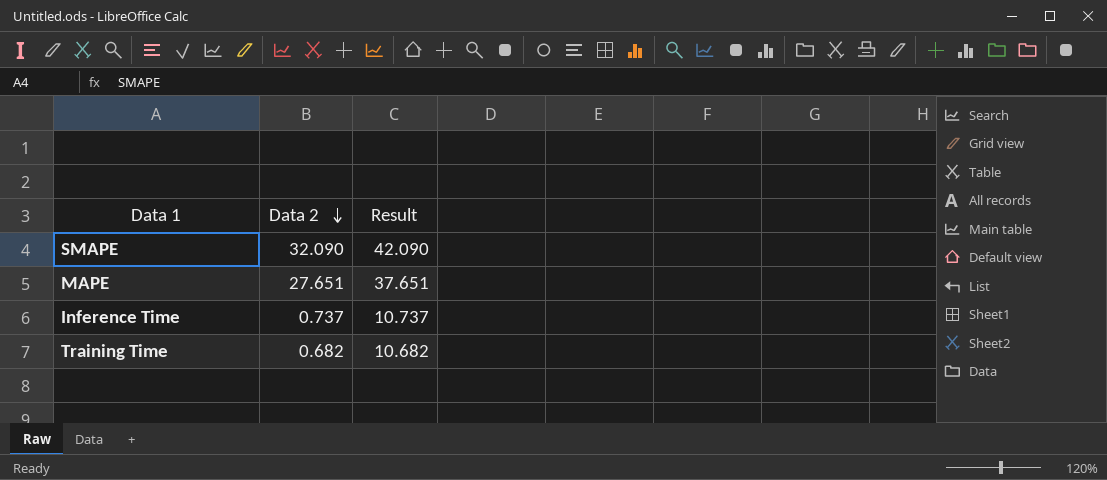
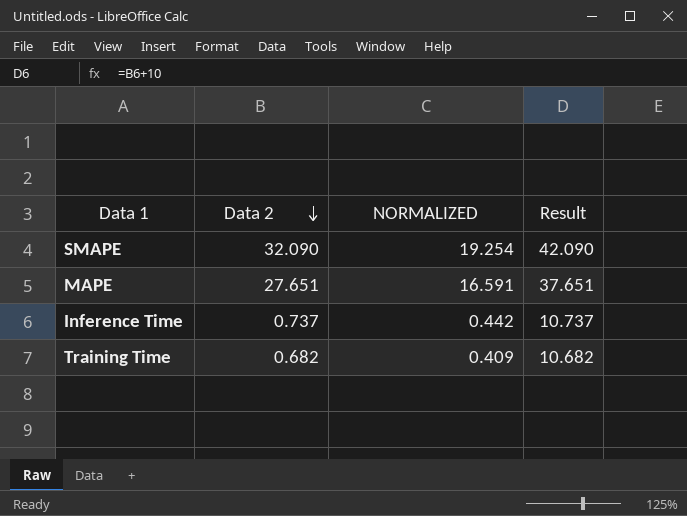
column NORMALIZED | formula: none -> [Data 2] * 0.6

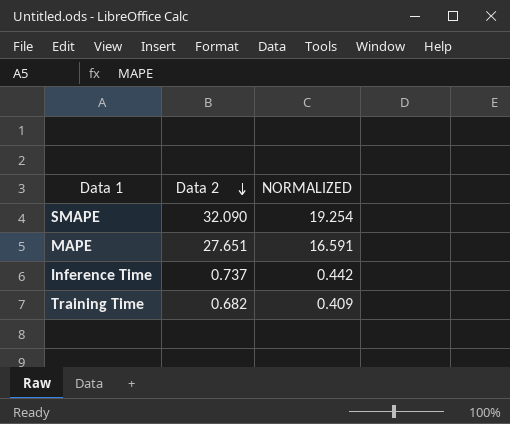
column Result | formula: [Data 2] + 10 -> none

